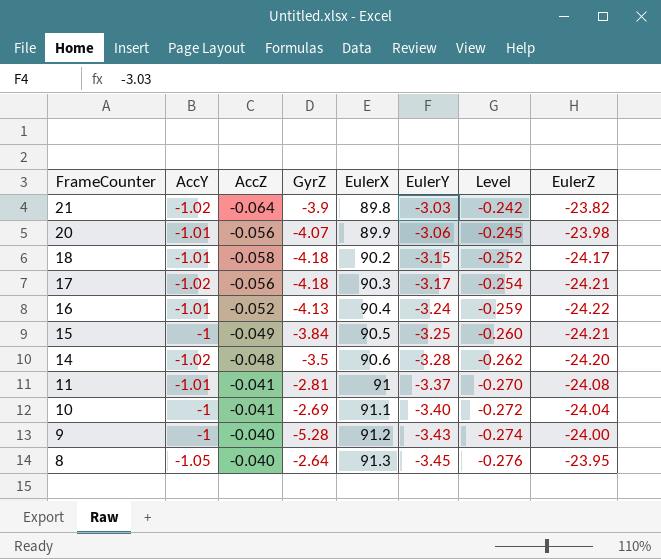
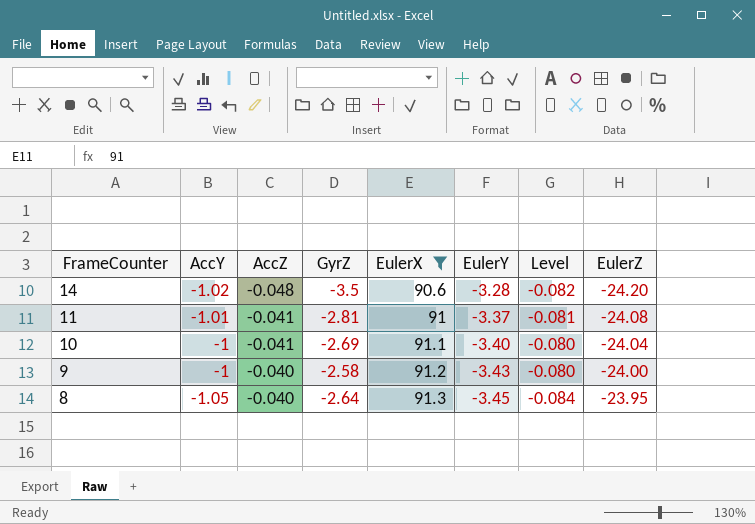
filter: none -> EulerX >= 90.6
column Level | formula: [EulerY] * 0.08 -> [AccY] * 0.08
9 | GyrZ: -5.28 -> -2.58

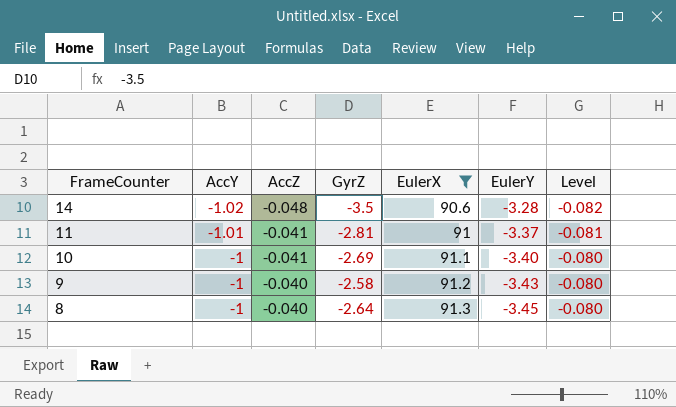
column EulerZ | position: 8 -> none
8 | AccY: -1.05 -> -1
8 | Level: -0.084 -> -0.080

